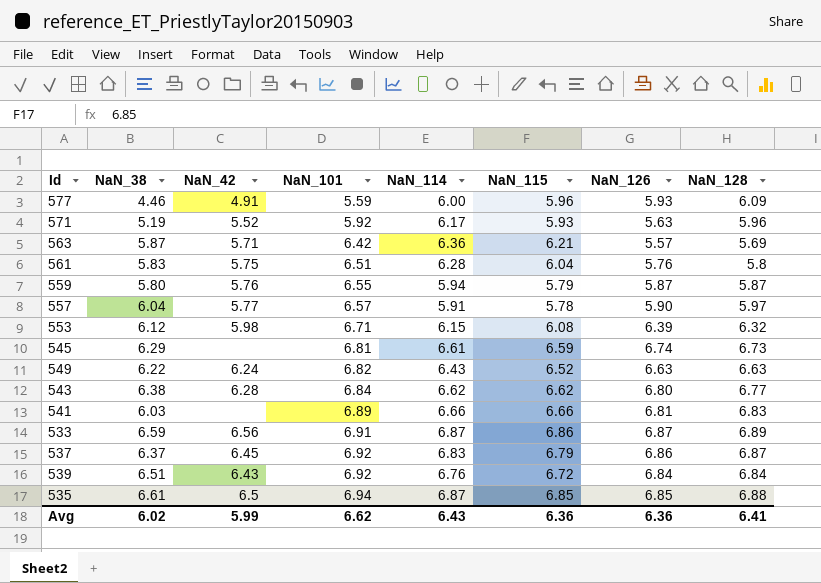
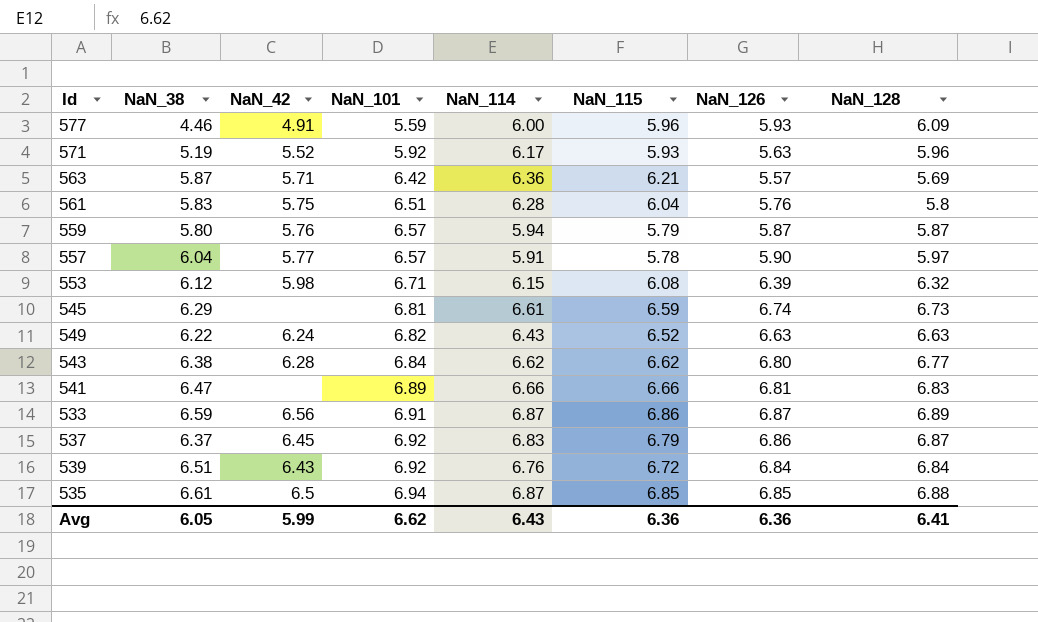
559 | NaN_101: 6.55 -> 6.57
541 | NaN_38: 6.03 -> 6.47
Avg | NaN_38: 6.02 -> 6.05

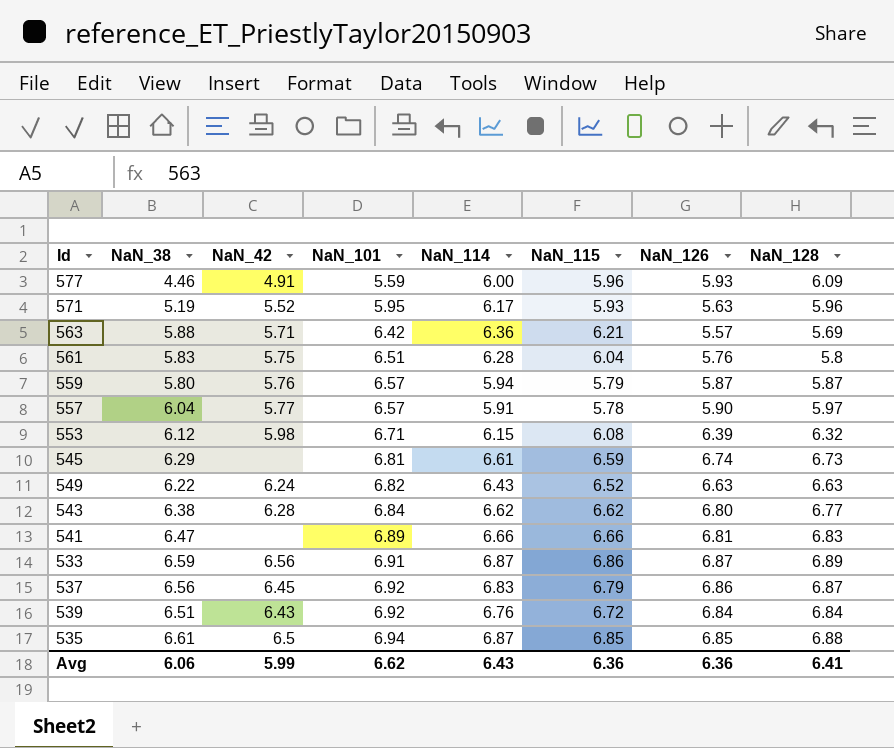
571 | NaN_101: 5.92 -> 5.95
563 | NaN_38: 5.87 -> 5.88
537 | NaN_38: 6.37 -> 6.56
Avg | NaN_38: 6.05 -> 6.06

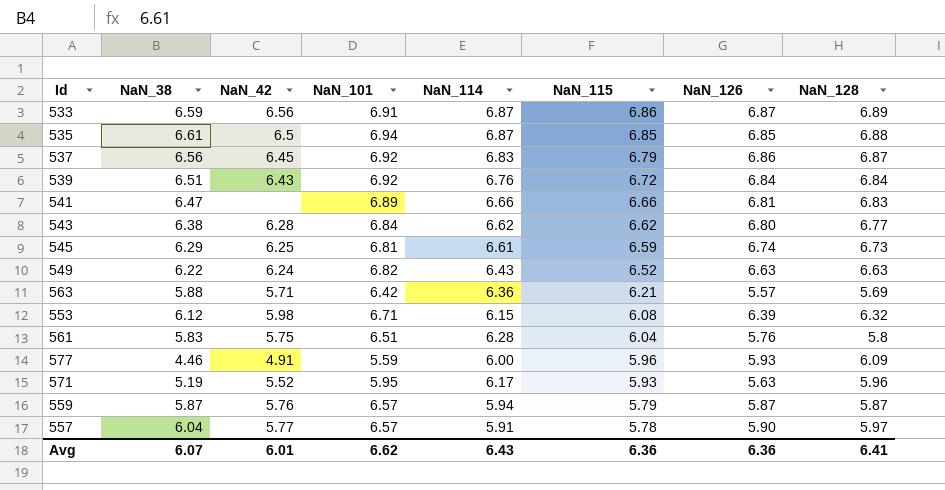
row order: NaN_101 ascending -> NaN_115 descending
545 | NaN_42: none -> 6.25
559 | NaN_38: 5.80 -> 5.87
Avg | NaN_38: 6.06 -> 6.07
Avg | NaN_42: 5.99 -> 6.01

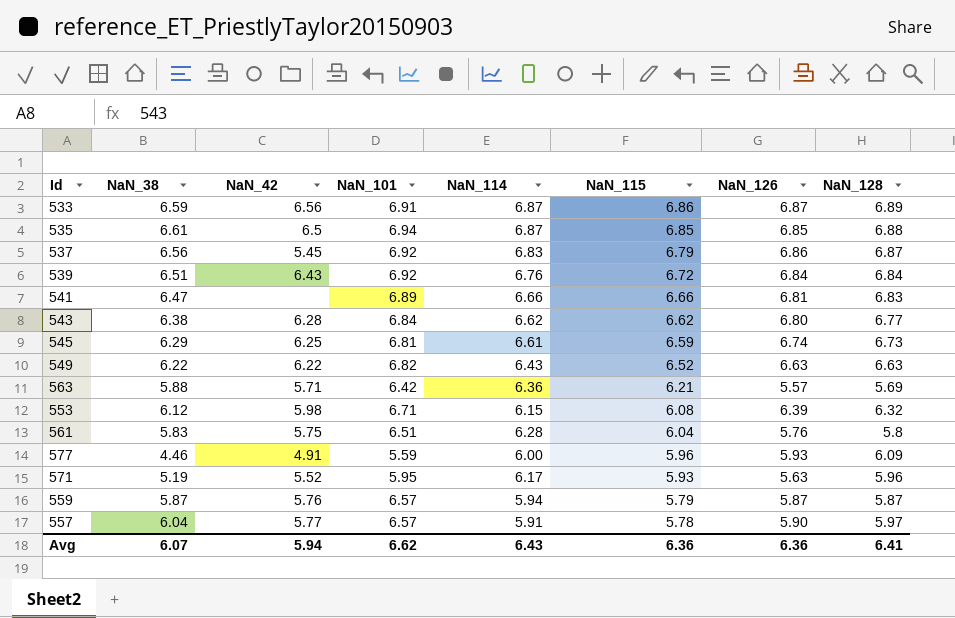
537 | NaN_42: 6.45 -> 5.45
549 | NaN_42: 6.24 -> 6.22
Avg | NaN_42: 6.01 -> 5.94

